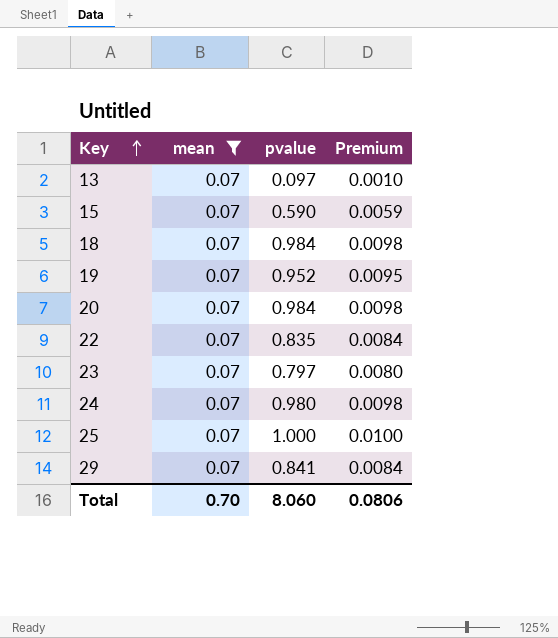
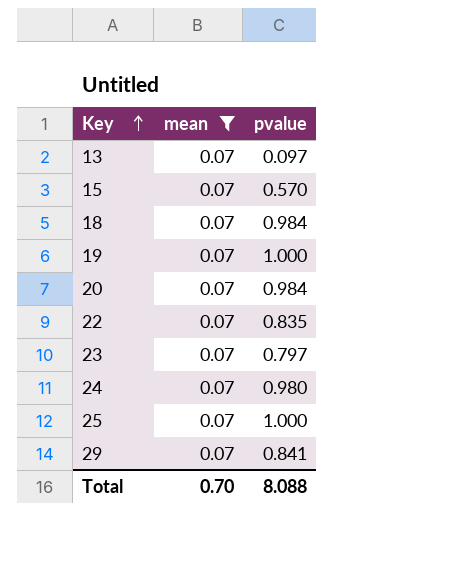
column Premium | formula: [pvalue] * 0.01 -> none
15 | pvalue: 0.590 -> 0.570
19 | pvalue: 0.952 -> 1.000
Total | pvalue: 8.060 -> 8.088

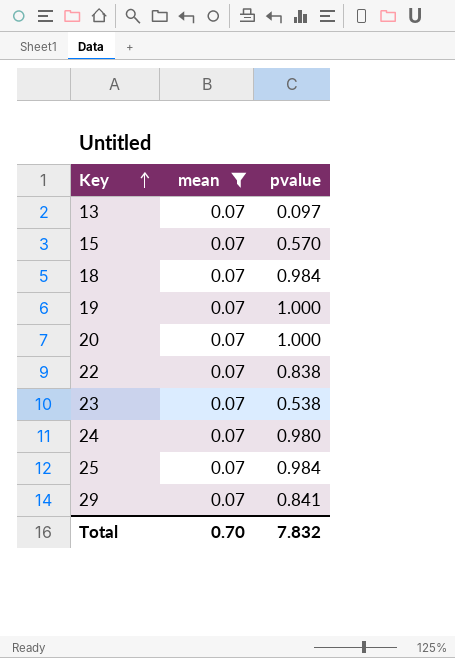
20 | pvalue: 0.984 -> 1.000
22 | pvalue: 0.835 -> 0.838
23 | pvalue: 0.797 -> 0.538
25 | pvalue: 1.000 -> 0.984
Total | pvalue: 8.088 -> 7.832

